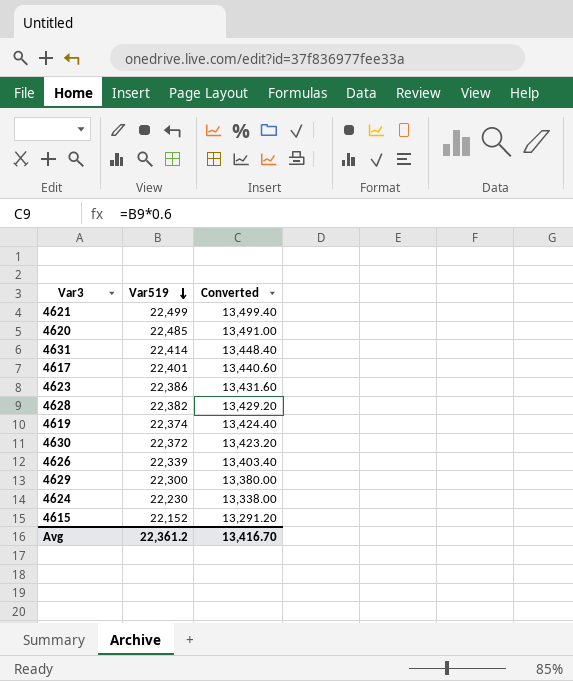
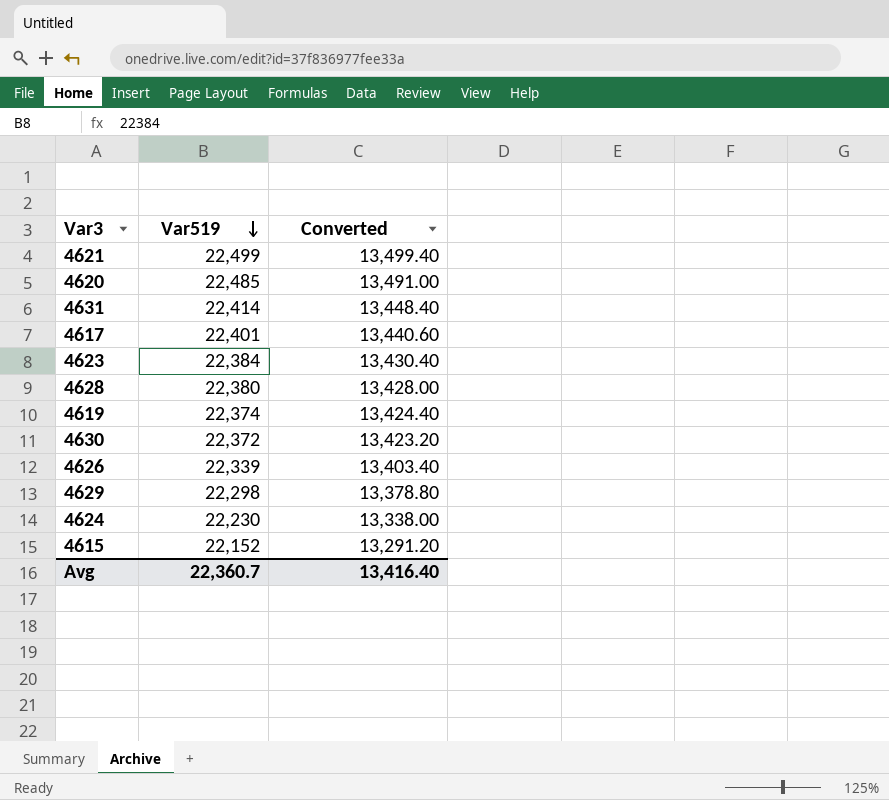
4623 | Var519: 22,386 -> 22,384
4623 | Converted: 13,431.60 -> 13,430.40
4628 | Var519: 22,382 -> 22,380
4628 | Converted: 13,429.20 -> 13,428.00
4629 | Var519: 22,300 -> 22,298
4629 | Converted: 13,380.00 -> 13,378.80
Avg | Var519: 22,361.2 -> 22,360.7
Avg | Converted: 13,416.70 -> 13,416.40

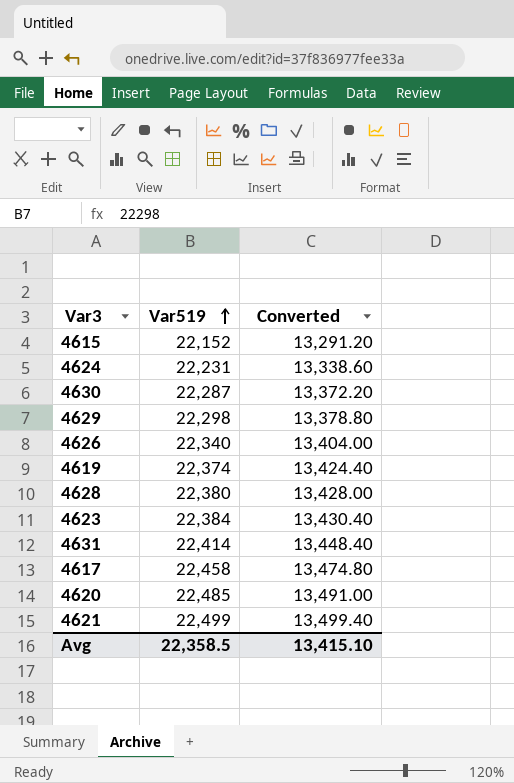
row order: Var519 descending -> Var519 ascending
4624 | Var519: 22,230 -> 22,231
4624 | Converted: 13,338.00 -> 13,338.60
4630 | Var519: 22,372 -> 22,287
4630 | Converted: 13,423.20 -> 13,372.20
4626 | Var519: 22,339 -> 22,340
4626 | Converted: 13,403.40 -> 13,404.00
4617 | Var519: 22,401 -> 22,458
4617 | Converted: 13,440.60 -> 13,474.80
Avg | Var519: 22,360.7 -> 22,358.5
Avg | Converted: 13,416.40 -> 13,415.10

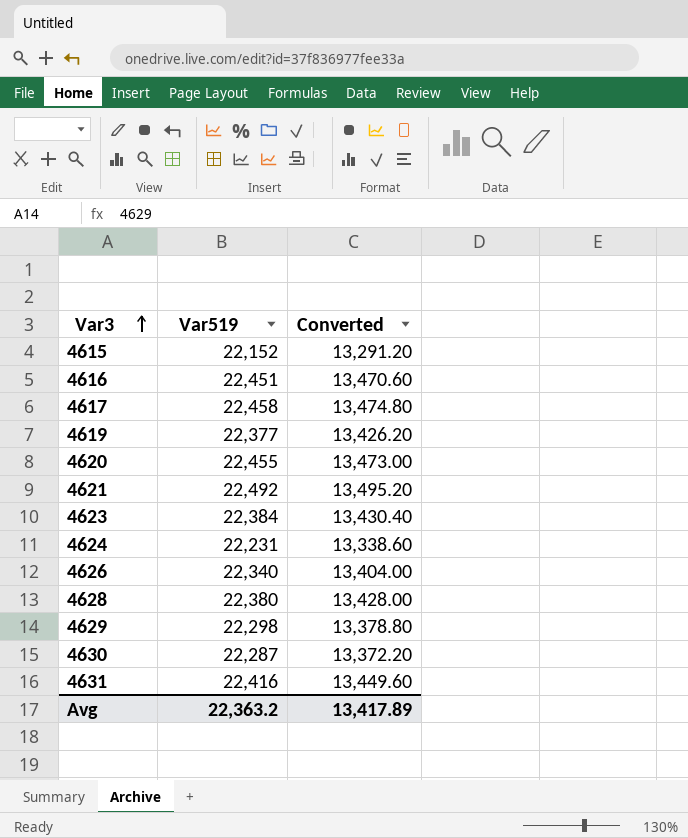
row order: Var519 ascending -> Var3 ascending
row 4616: none -> 22,451 | 13,470.60
4619 | Var519: 22,374 -> 22,377
4619 | Converted: 13,424.40 -> 13,426.20
4620 | Var519: 22,485 -> 22,455
4620 | Converted: 13,491.00 -> 13,473.00
4621 | Var519: 22,499 -> 22,492
4621 | Converted: 13,499.40 -> 13,495.20
4631 | Var519: 22,414 -> 22,416
4631 | Converted: 13,448.40 -> 13,449.60
Avg | Var519: 22,358.5 -> 22,363.2
Avg | Converted: 13,415.10 -> 13,417.89

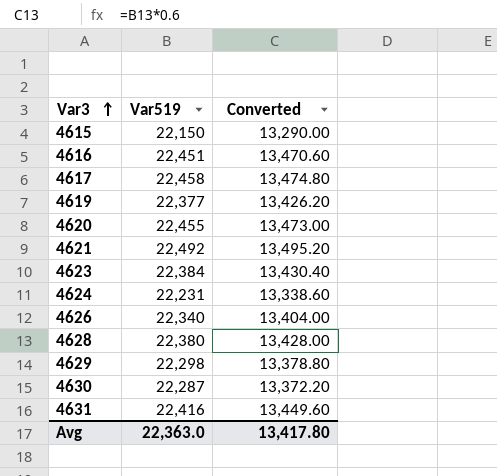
4615 | Var519: 22,152 -> 22,150
4615 | Converted: 13,291.20 -> 13,290.00
Avg | Var519: 22,363.2 -> 22,363.0
Avg | Converted: 13,417.89 -> 13,417.80

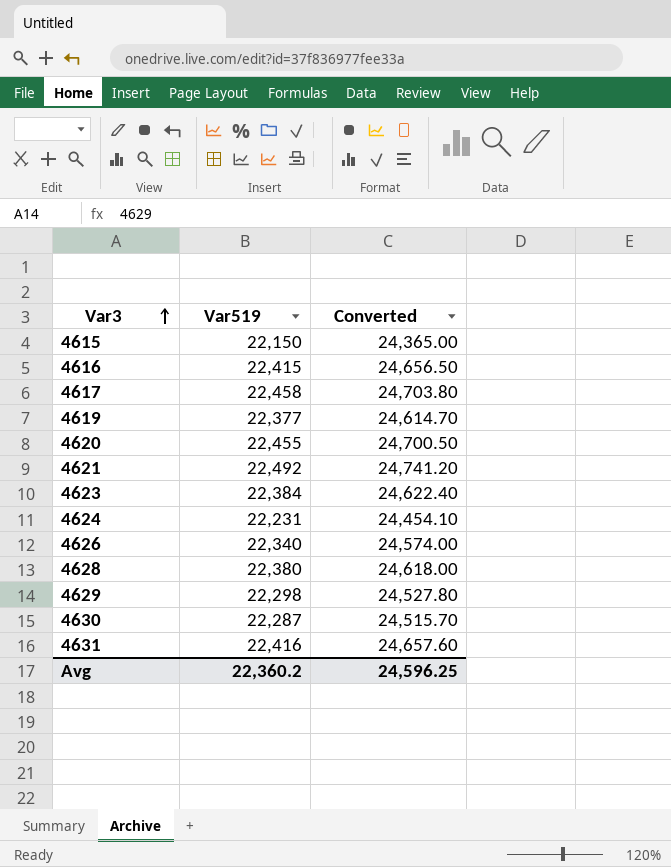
column Converted | formula: [Var519] * 0.6 -> [Var519] * 1.1
4616 | Var519: 22,451 -> 22,415
Avg | Var519: 22,363.0 -> 22,360.2
Avg | Converted: 13,417.80 -> 24,596.25

